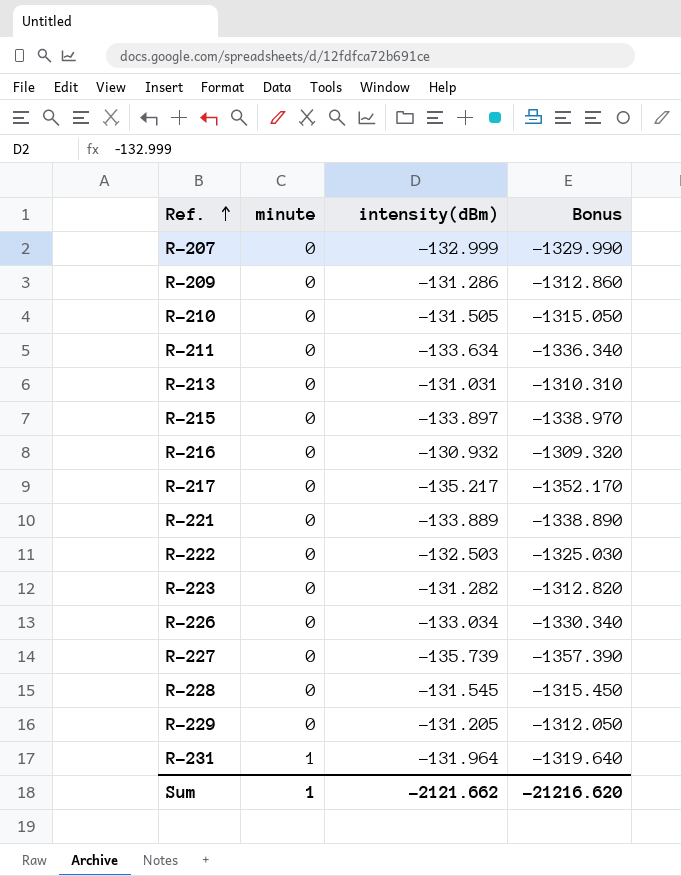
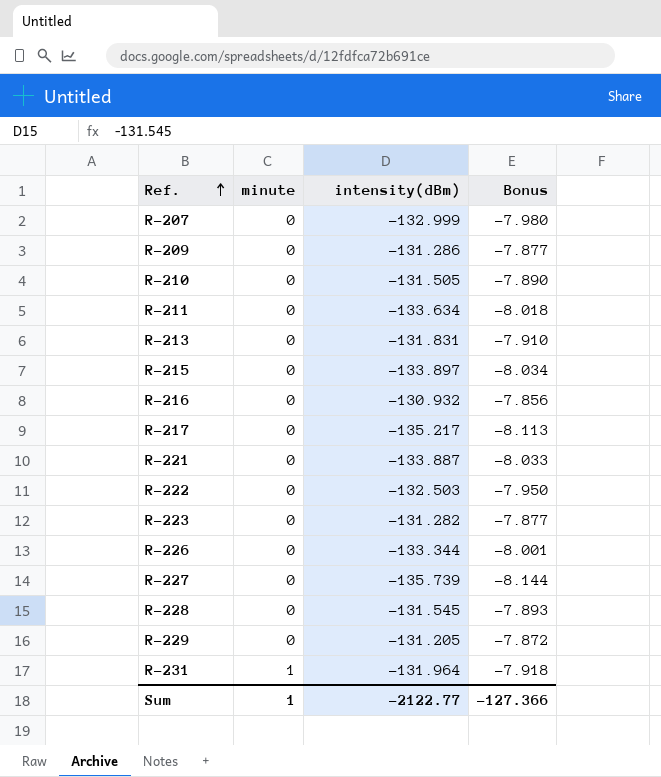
column Bonus | formula: [intensity(dBm)] * 10 -> [intensity(dBm)] * 0.06
R-213 | intensity(dBm): -131.031 -> -131.831
R-221 | intensity(dBm): -133.889 -> -133.887
R-226 | intensity(dBm): -133.034 -> -133.344
Sum | intensity(dBm): -2121.662 -> -2122.77
Sum | Bonus: -21216.620 -> -127.366

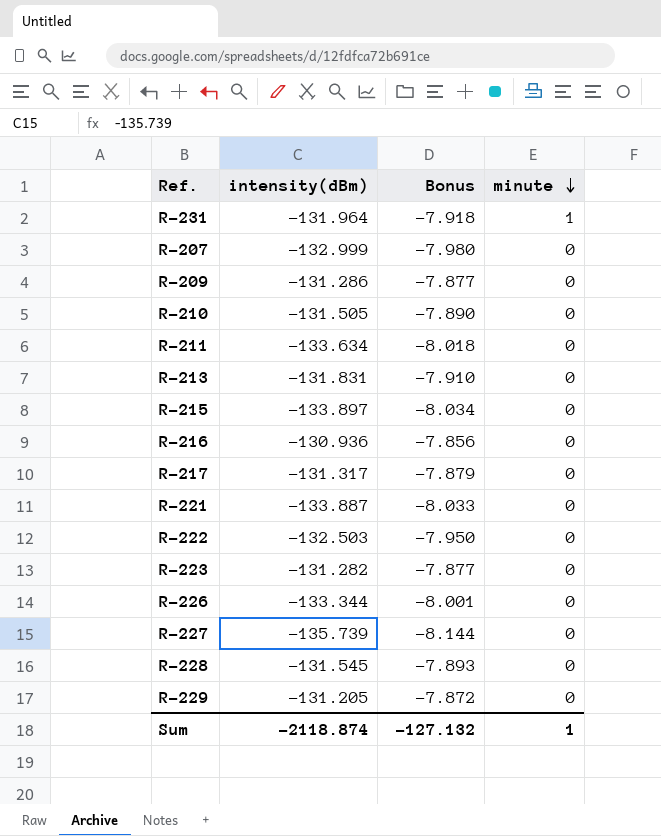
row order: Ref. ascending -> minute descending
column minute | position: 2 -> 4
R-216 | intensity(dBm): -130.932 -> -130.936
R-217 | intensity(dBm): -135.217 -> -131.317
R-217 | Bonus: -8.113 -> -7.879
Sum | intensity(dBm): -2122.77 -> -2118.874
Sum | Bonus: -127.366 -> -127.132

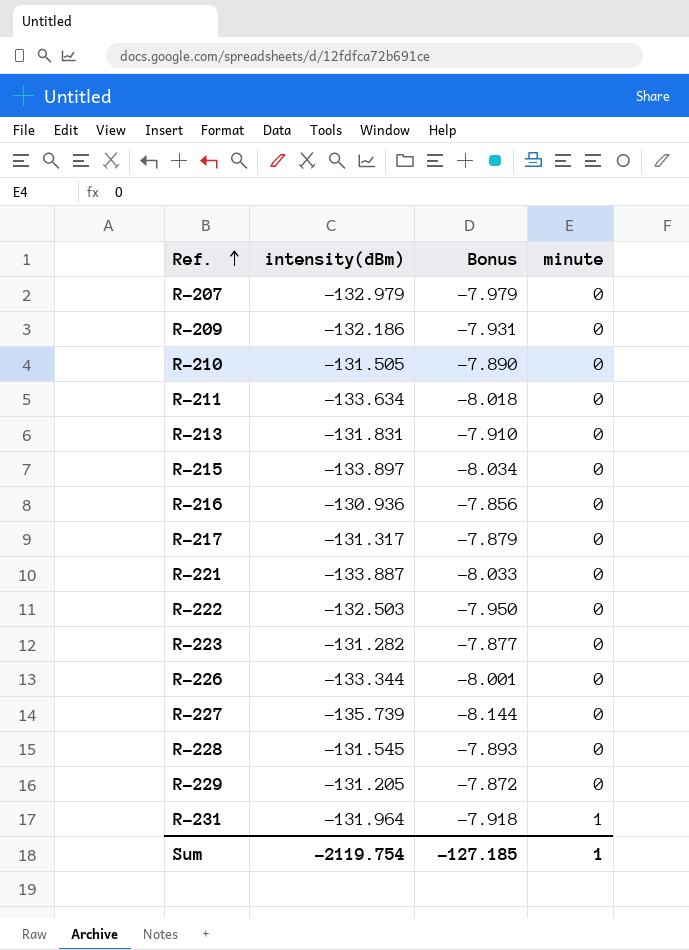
row order: minute descending -> Ref. ascending
R-207 | intensity(dBm): -132.999 -> -132.979
R-207 | Bonus: -7.980 -> -7.979
R-209 | intensity(dBm): -131.286 -> -132.186
R-209 | Bonus: -7.877 -> -7.931
Sum | intensity(dBm): -2118.874 -> -2119.754
Sum | Bonus: -127.132 -> -127.185

